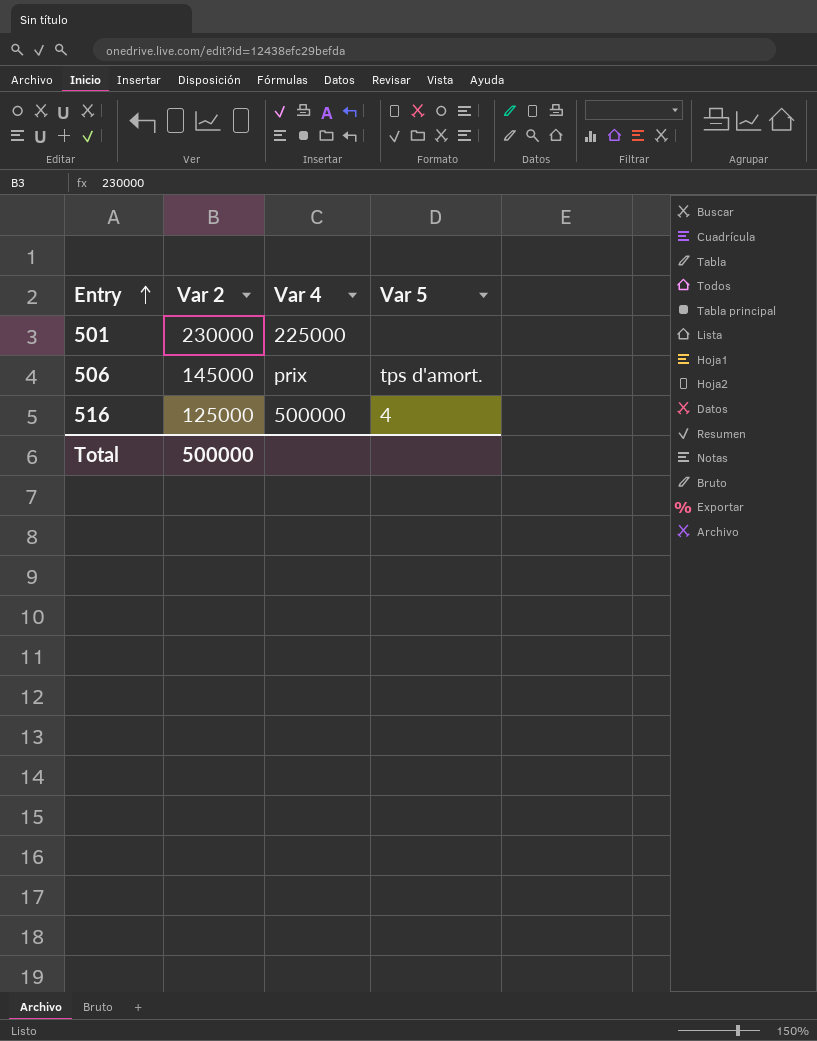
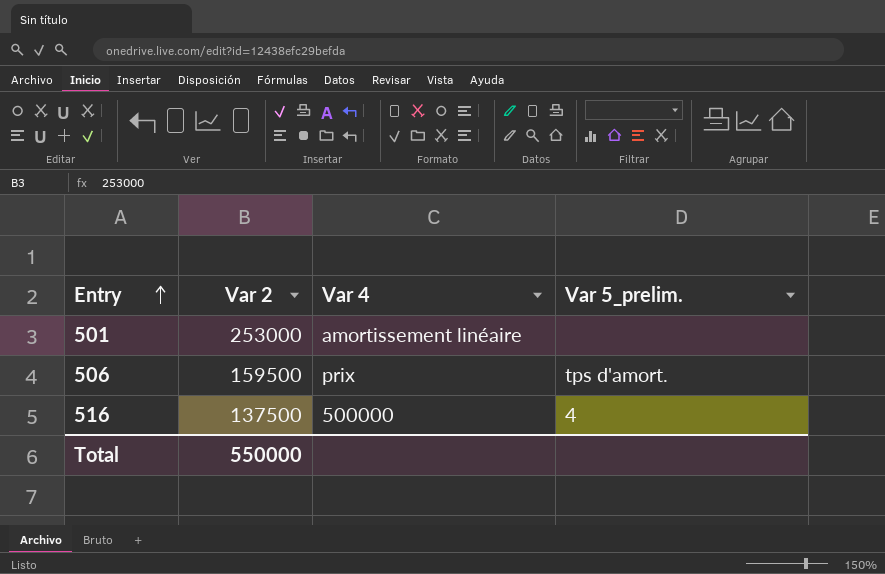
column name: Var 5 -> Var 5_prelim.
501 | Var 2: 230000 -> 253000
501 | Var 4: 225000 -> amortissement linéaire
506 | Var 2: 145000 -> 159500
516 | Var 2: 125000 -> 137500
Total | Var 2: 500000 -> 550000

